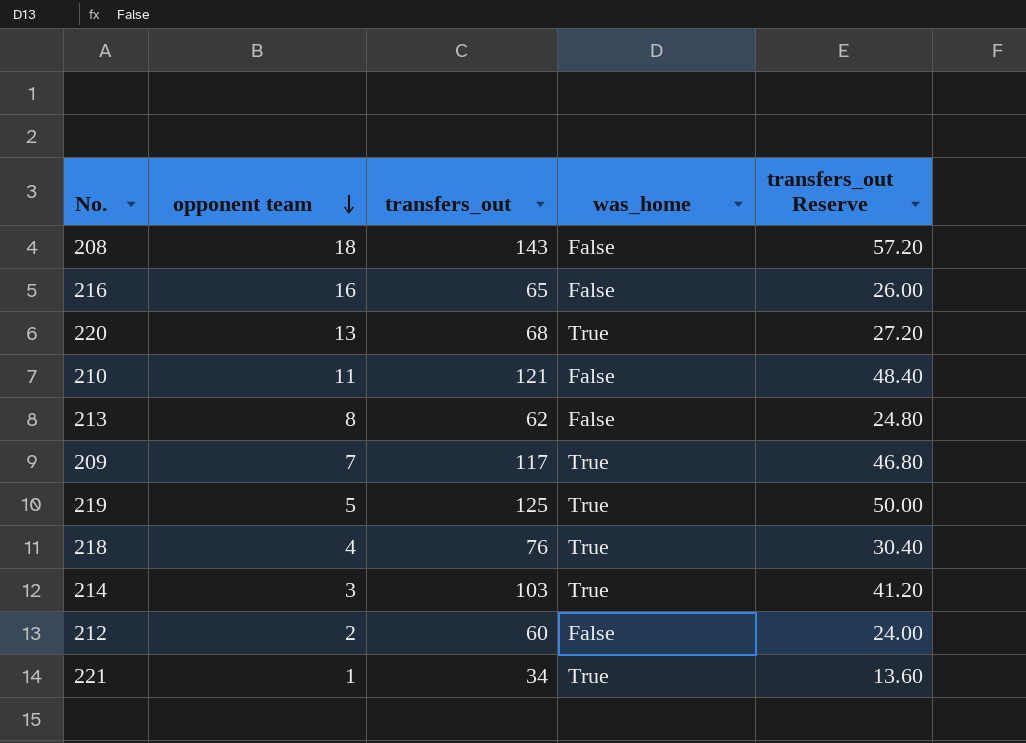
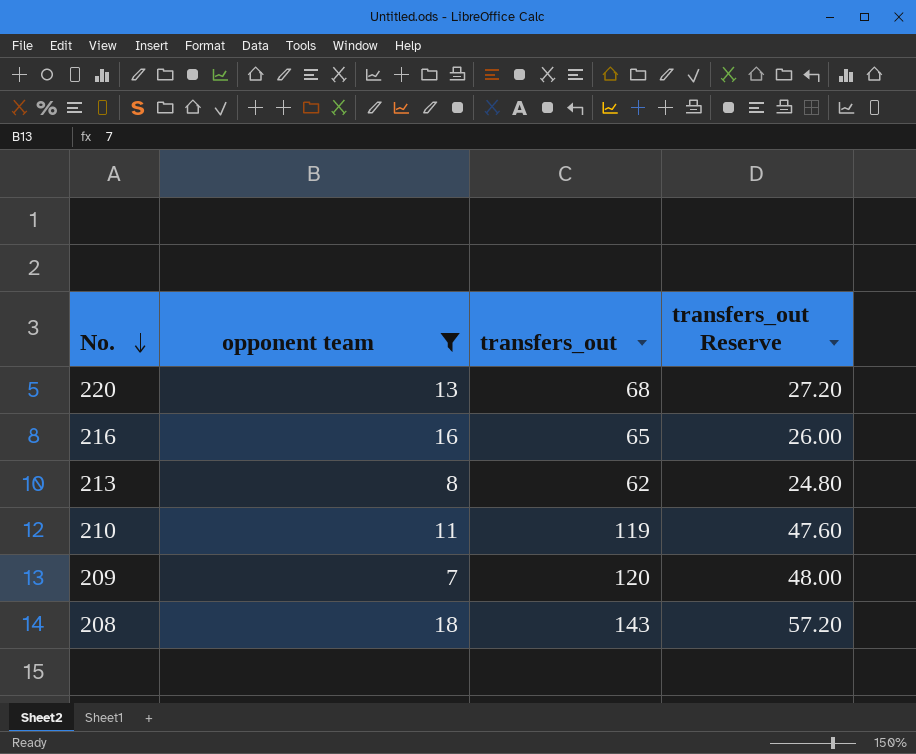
filter: none -> opponent team >= 7
row order: opponent team descending -> No. descending
column was_home | position: 4 -> none
210 | transfers_out: 121 -> 119
210 | transfers_out Reserve: 48.40 -> 47.60
209 | transfers_out: 117 -> 120
209 | transfers_out Reserve: 46.80 -> 48.00

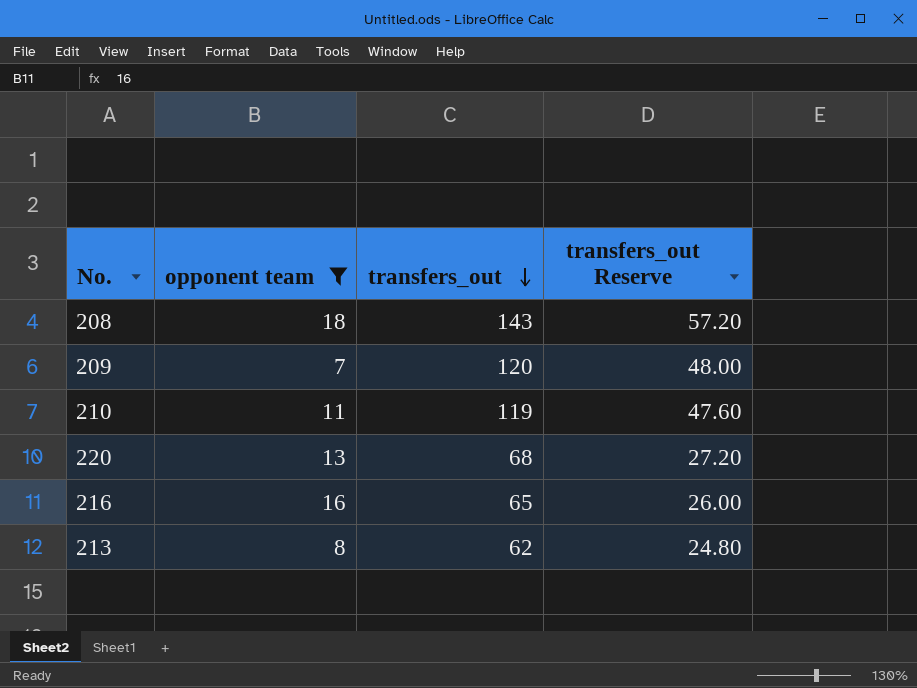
row order: No. descending -> transfers_out descending

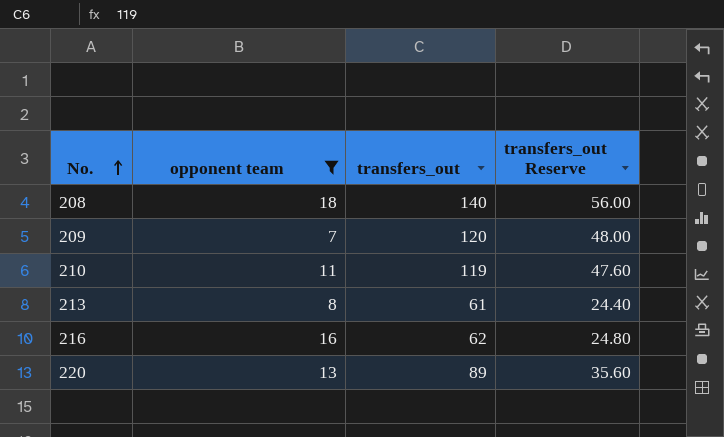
row order: transfers_out descending -> No. ascending
208 | transfers_out: 143 -> 140
208 | transfers_out Reserve: 57.20 -> 56.00
213 | transfers_out: 62 -> 61
213 | transfers_out Reserve: 24.80 -> 24.40
216 | transfers_out: 65 -> 62
216 | transfers_out Reserve: 26.00 -> 24.80
220 | transfers_out: 68 -> 89
220 | transfers_out Reserve: 27.20 -> 35.60

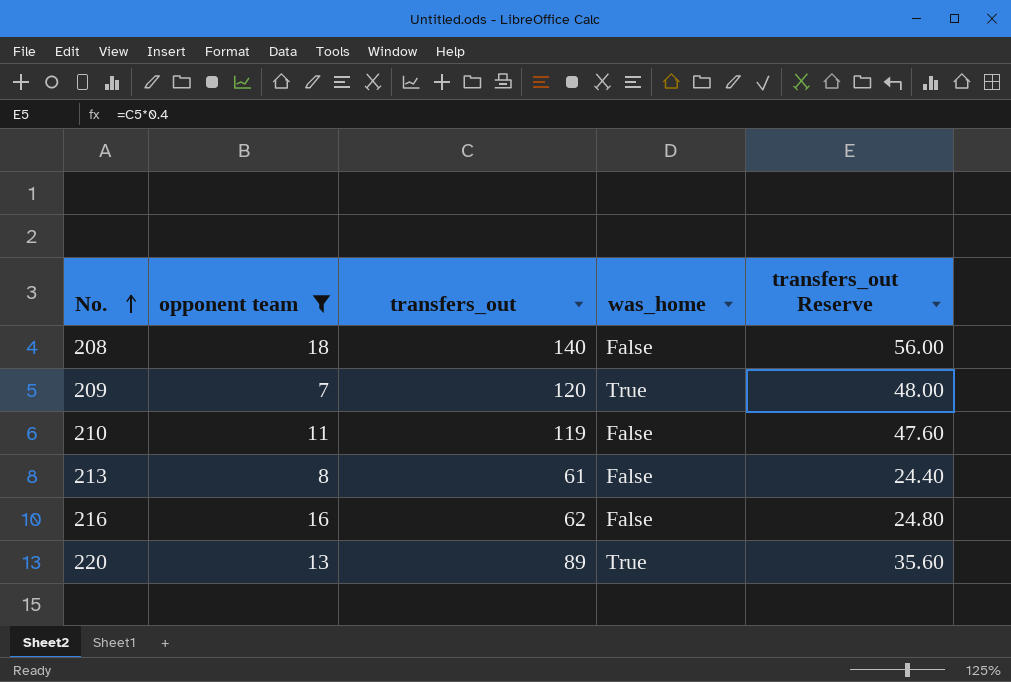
column was_home | position: none -> 4

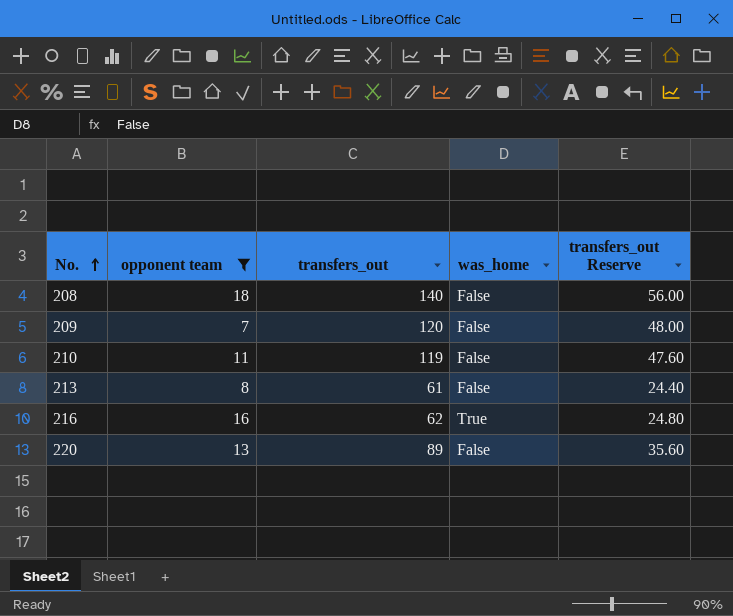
209 | was_home: True -> False
216 | was_home: False -> True
220 | was_home: True -> False

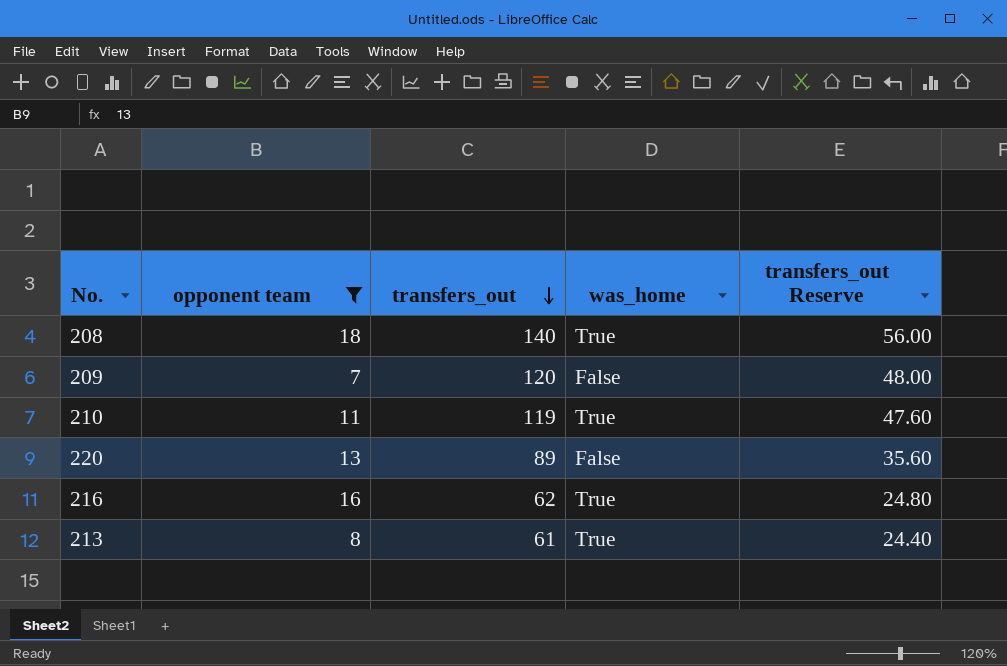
row order: No. ascending -> transfers_out descending
208 | was_home: False -> True
210 | was_home: False -> True
213 | was_home: False -> True

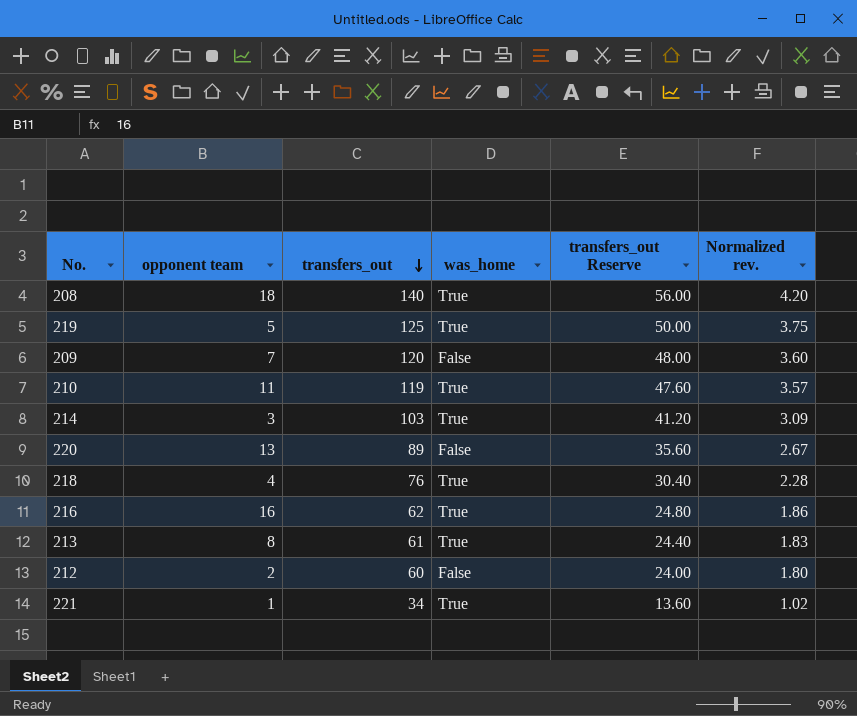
filter: opponent team >= 7 -> none
column Normalized rev. | formula: none -> [transfers_out] * 0.03

